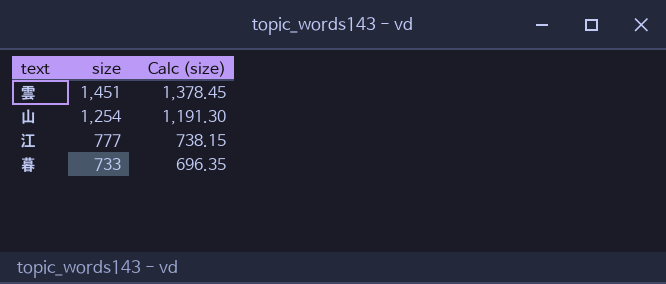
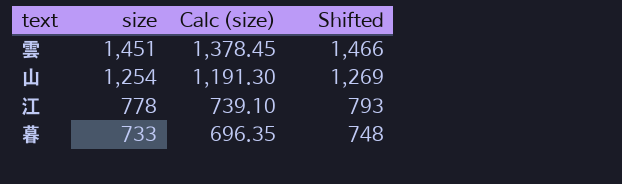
column Shifted | formula: none -> [size] + 15
江 | size: 777 -> 778
江 | Calc (size): 738.15 -> 739.10

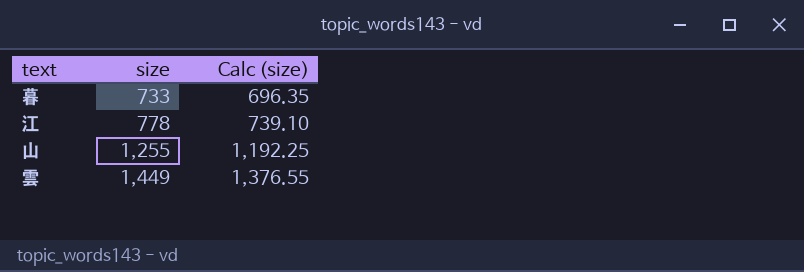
row order: size descending -> size ascending
column Shifted | formula: [size] + 15 -> none
山 | size: 1,254 -> 1,255
山 | Calc (size): 1,191.30 -> 1,192.25
雲 | size: 1,451 -> 1,449
雲 | Calc (size): 1,378.45 -> 1,376.55

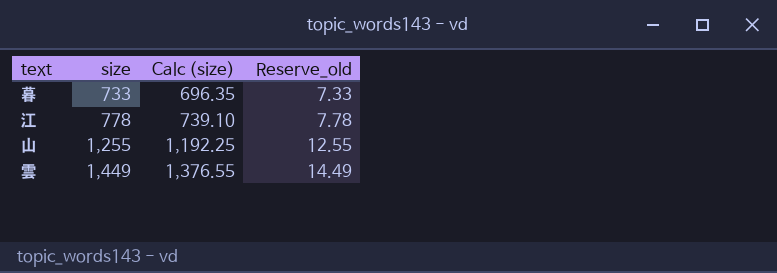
column Reserve_old | formula: none -> [size] * 0.01

